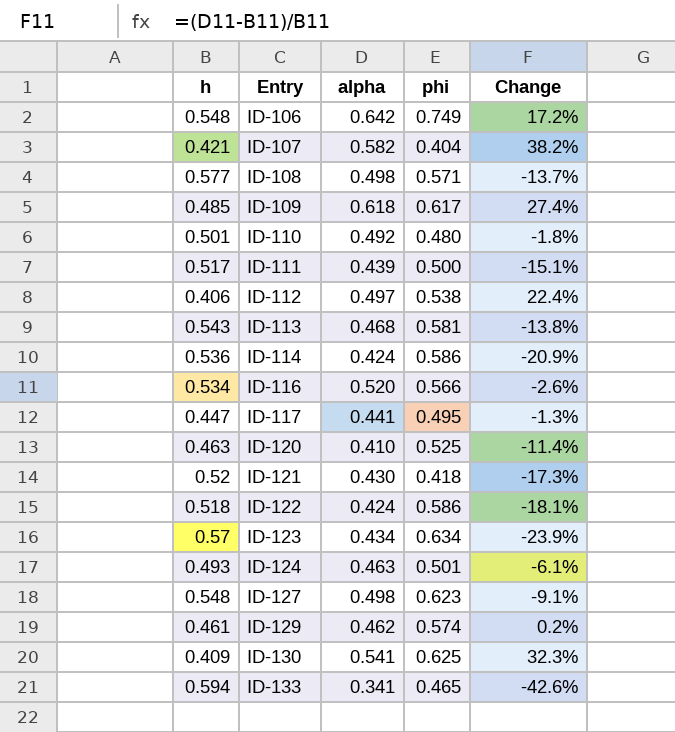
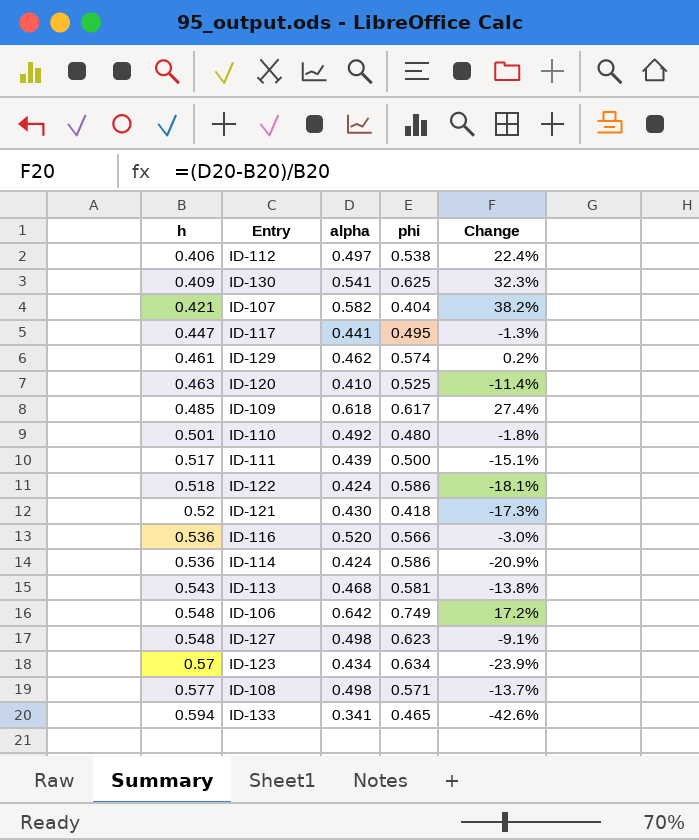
row order: Entry ascending -> h ascending
row ID-124: 0.493 | 0.463 | 0.501 | -6.1% -> none
ID-116 | h: 0.534 -> 0.536
ID-116 | Change: -2.6% -> -3.0%

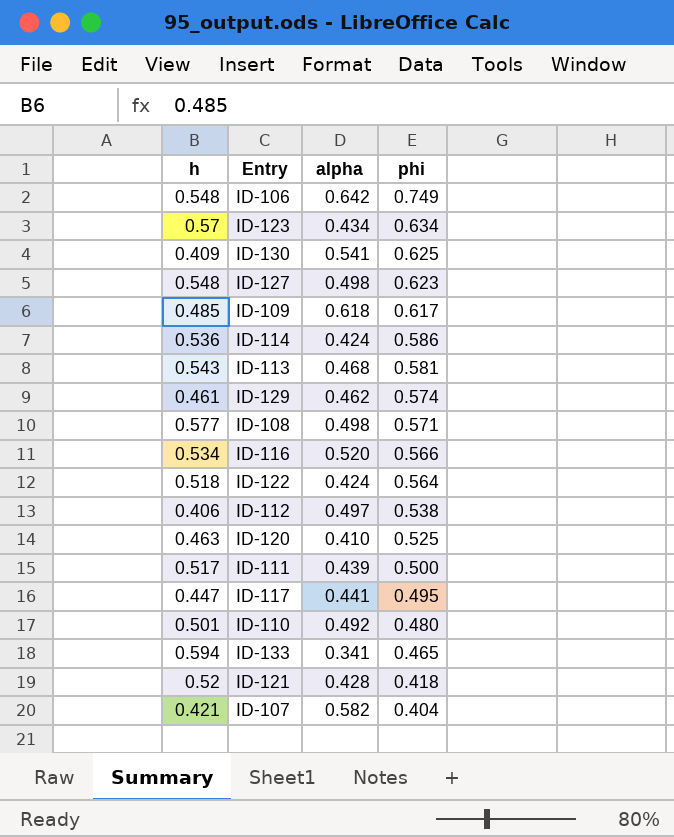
row order: h ascending -> phi descending
column Change | formula: ([alpha] - [h]) / [h] -> none
ID-116 | h: 0.536 -> 0.534
ID-122 | phi: 0.586 -> 0.564
ID-121 | alpha: 0.430 -> 0.428

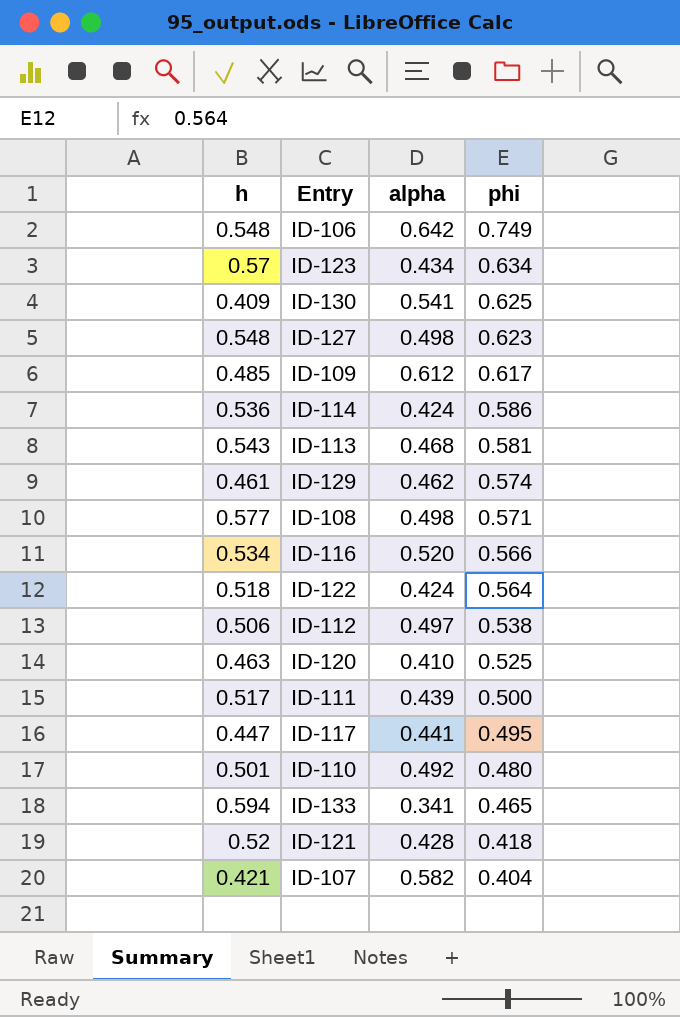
ID-109 | alpha: 0.618 -> 0.612
ID-112 | h: 0.406 -> 0.506

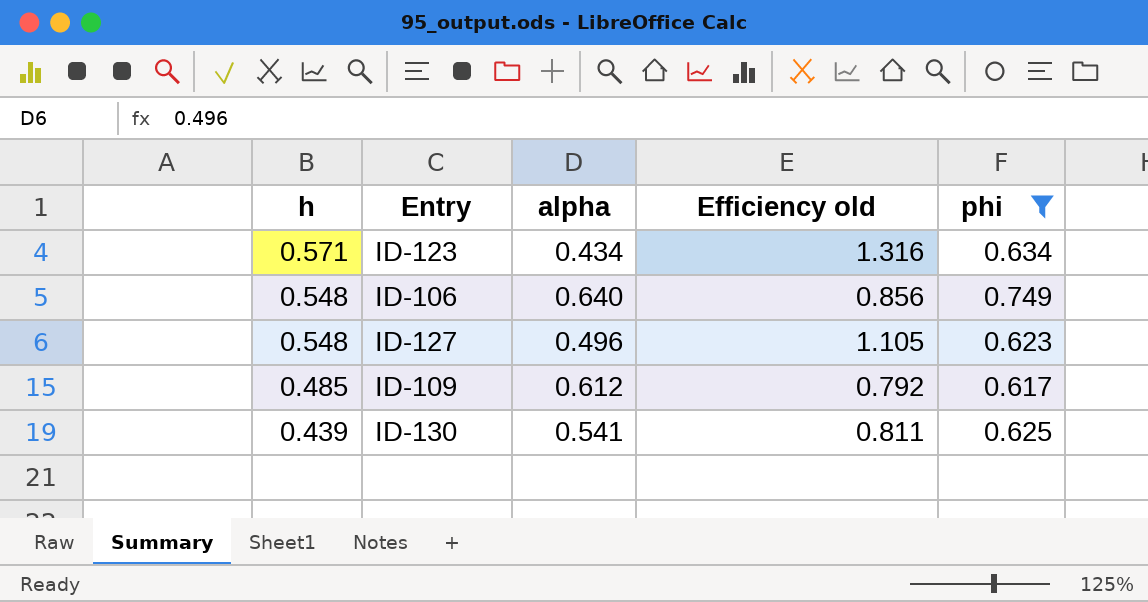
filter: none -> phi >= 0.617
row order: phi descending -> h descending
column Efficiency old | formula: none -> [h] / [alpha]
ID-123 | h: 0.57 -> 0.571
ID-106 | alpha: 0.642 -> 0.640
ID-127 | alpha: 0.498 -> 0.496
ID-130 | h: 0.409 -> 0.439

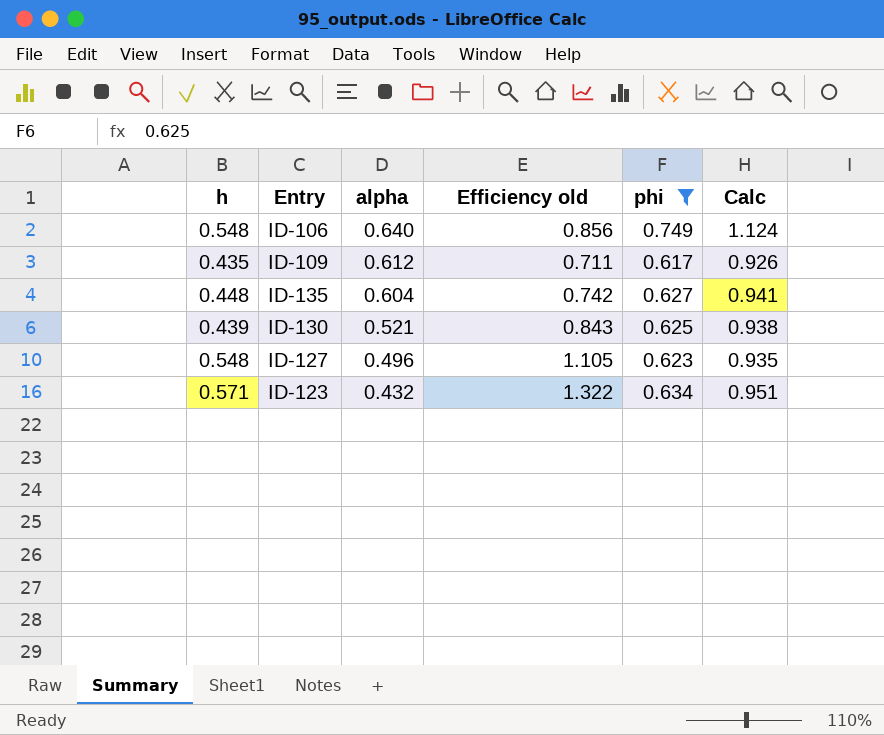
row order: h descending -> alpha descending
column Calc | formula: none -> [phi] * 1.5
ID-109 | h: 0.485 -> 0.435
ID-109 | Efficiency old: 0.792 -> 0.711
row ID-135: none -> 0.448 | 0.604 | 0.742 | 0.627 | 0.941
ID-130 | alpha: 0.541 -> 0.521
ID-130 | Efficiency old: 0.811 -> 0.843
ID-123 | alpha: 0.434 -> 0.432
ID-123 | Efficiency old: 1.316 -> 1.322

